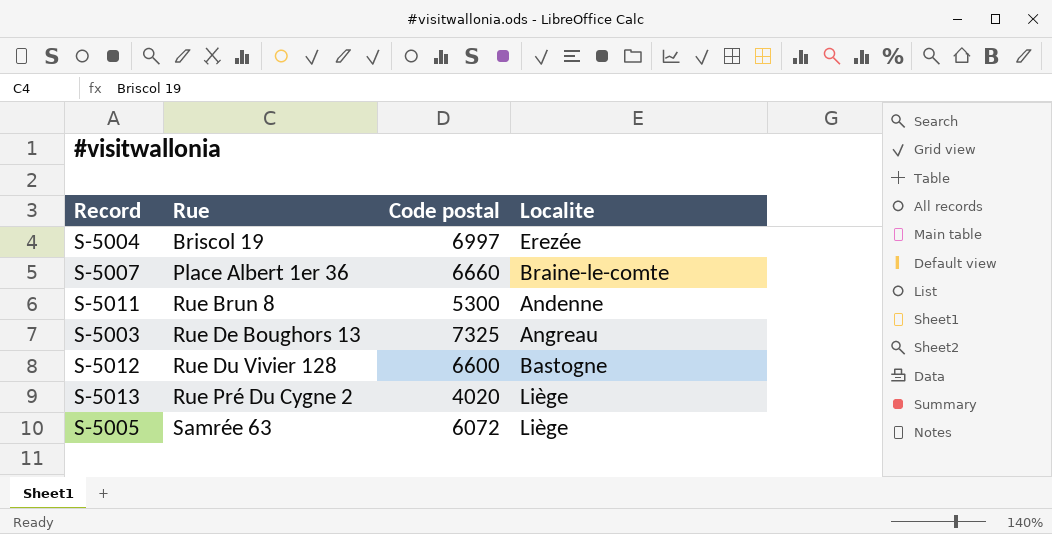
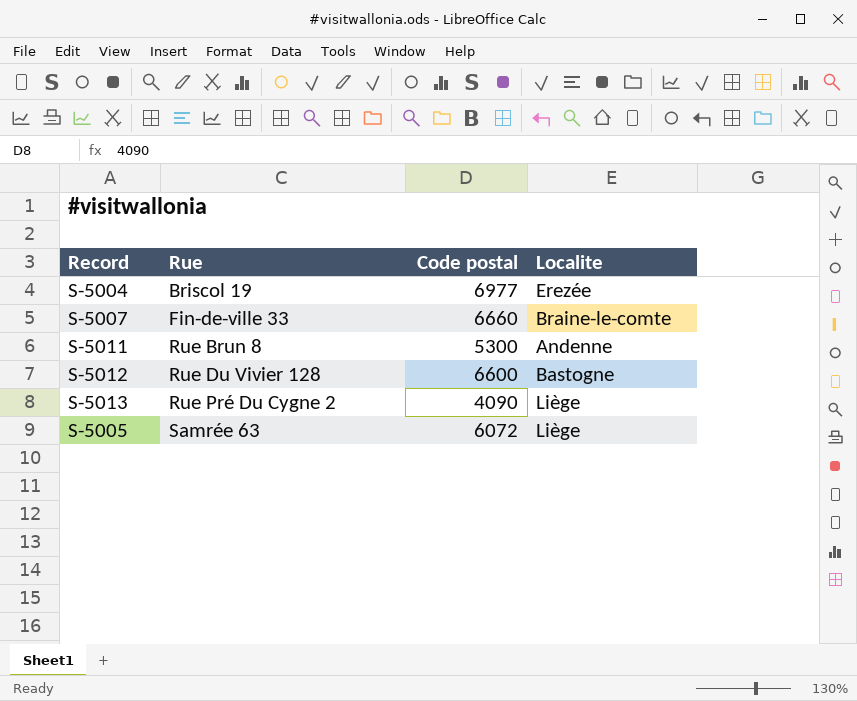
row S-5003: Rue De Boughors 13 | 7325 | Angreau -> none
S-5004 | Code postal: 6997 -> 6977
S-5007 | Rue: Place Albert 1er 36 -> Fin-de-ville 33
S-5013 | Code postal: 4020 -> 4090

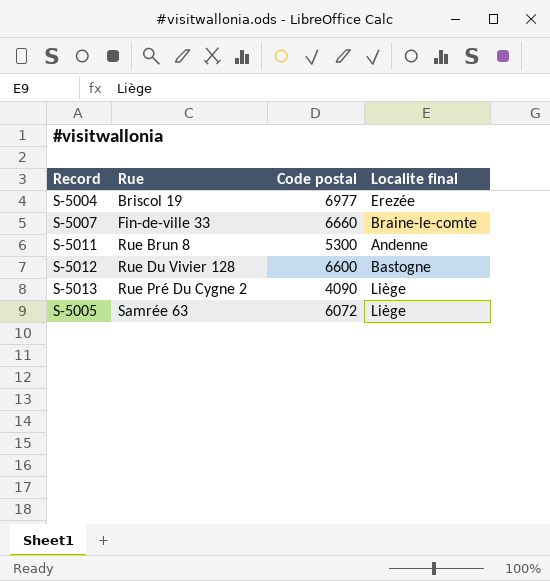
column name: Localite -> Localite final

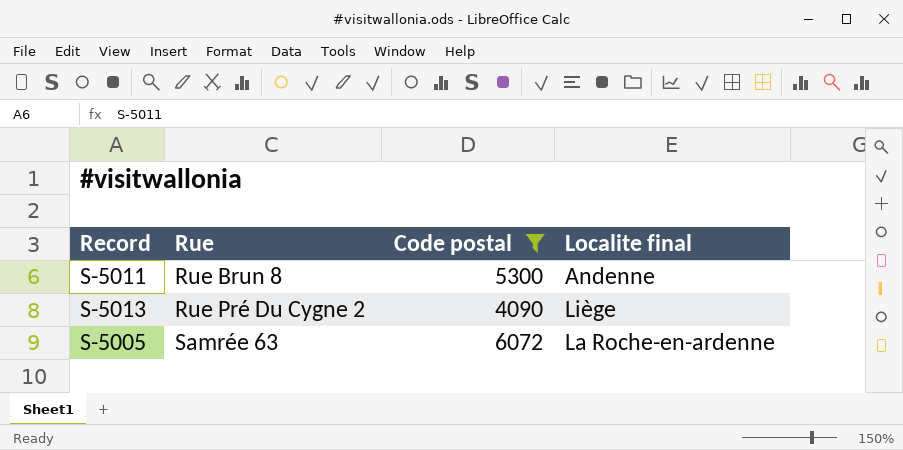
filter: none -> Code postal <= 6072
S-5005 | Localite final: Liège -> La Roche-en-ardenne

